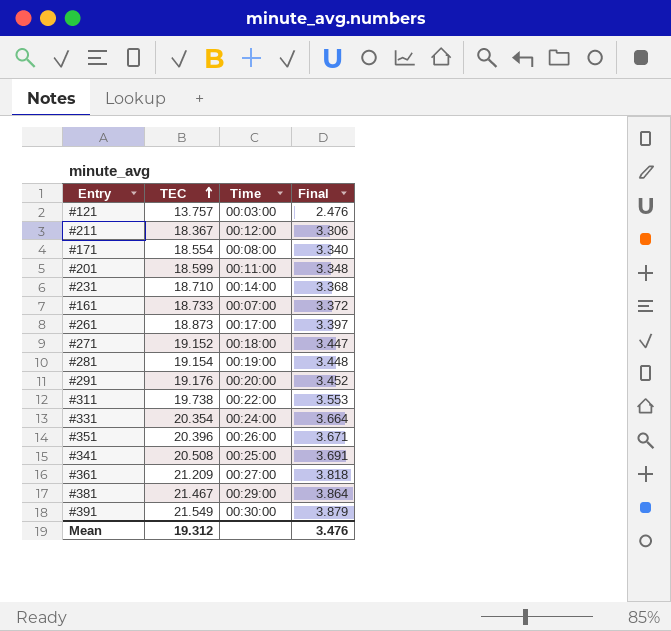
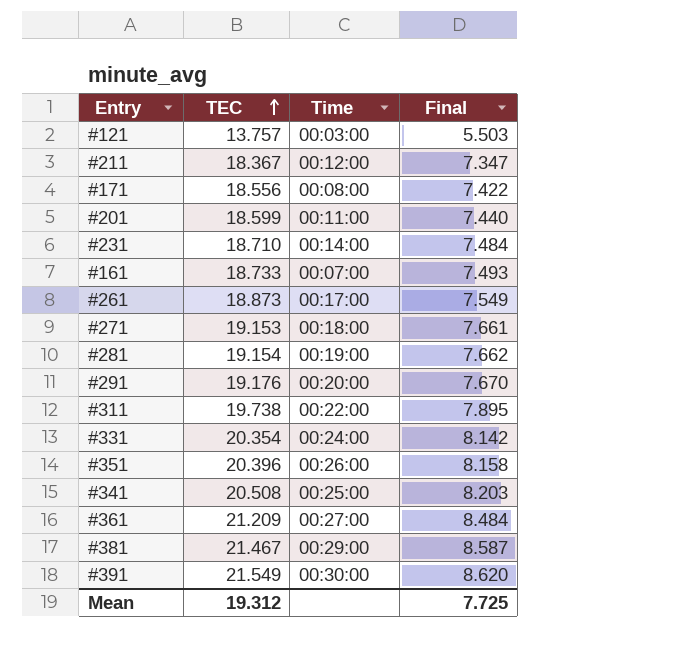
column Final | formula: [TEC] * 0.18 -> [TEC] * 0.4
#171 | TEC: 18.554 -> 18.556
#271 | TEC: 19.152 -> 19.153
Mean | Final: 3.476 -> 7.725

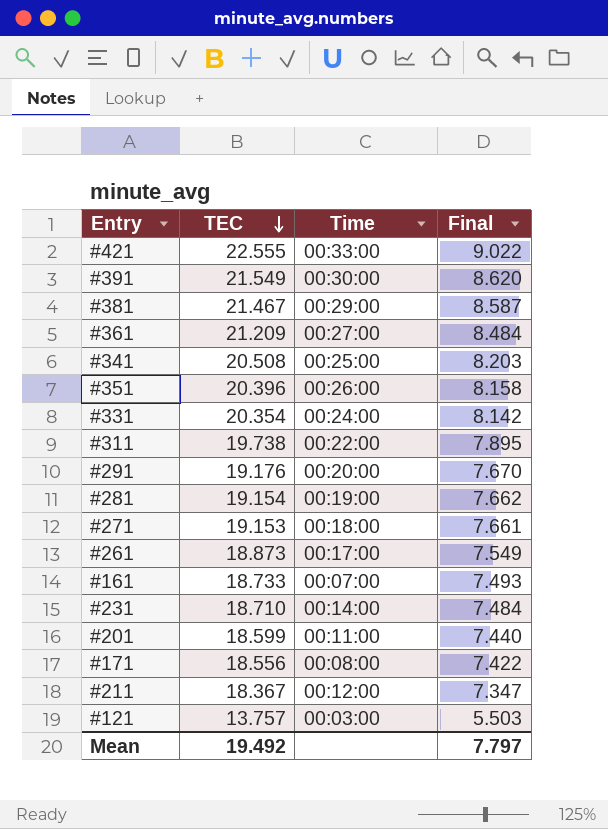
row order: TEC ascending -> TEC descending
row #421: none -> 22.555 | 00:33:00 | 9.022
Mean | TEC: 19.312 -> 19.492
Mean | Final: 7.725 -> 7.797

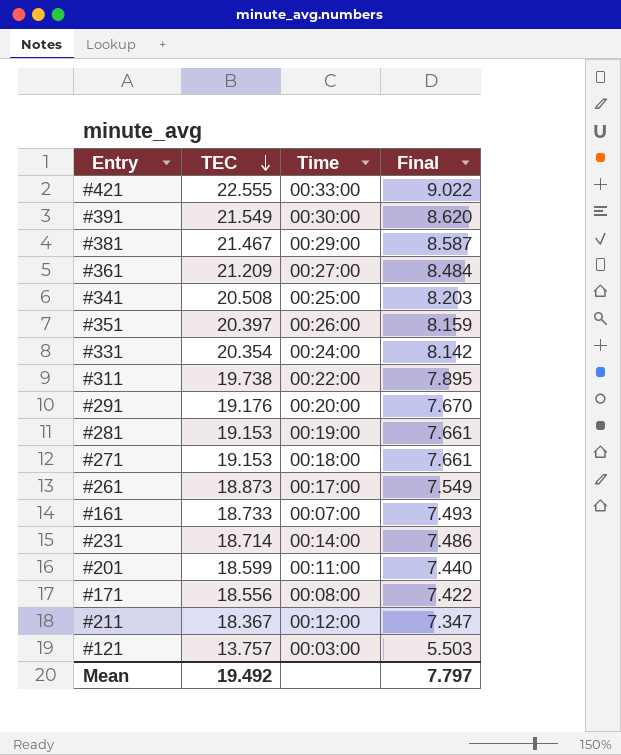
#351 | TEC: 20.396 -> 20.397
#351 | Final: 8.158 -> 8.159
#281 | TEC: 19.154 -> 19.153
#281 | Final: 7.662 -> 7.661
#231 | TEC: 18.710 -> 18.714
#231 | Final: 7.484 -> 7.486

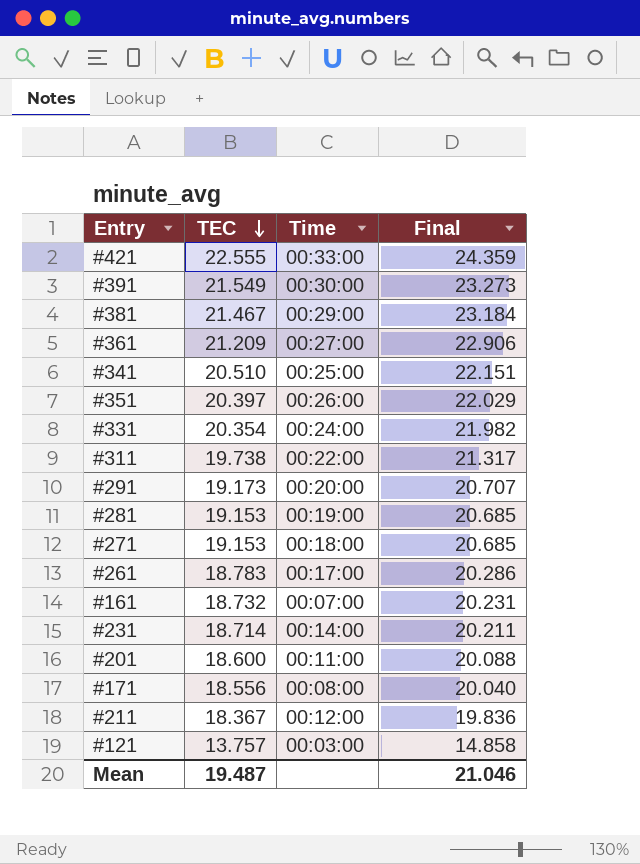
column Final | formula: [TEC] * 0.4 -> [TEC] * 1.08
#341 | TEC: 20.508 -> 20.510
#291 | TEC: 19.176 -> 19.173
#261 | TEC: 18.873 -> 18.783
#161 | TEC: 18.733 -> 18.732
#201 | TEC: 18.599 -> 18.600
Mean | TEC: 19.492 -> 19.487
Mean | Final: 7.797 -> 21.046

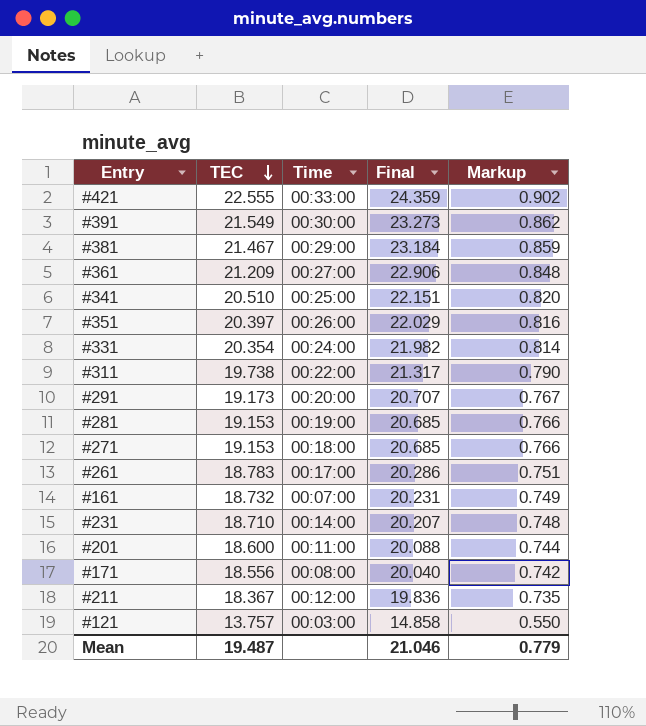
column Markup | formula: none -> [TEC] * 0.04
#231 | TEC: 18.714 -> 18.710
#231 | Final: 20.211 -> 20.207

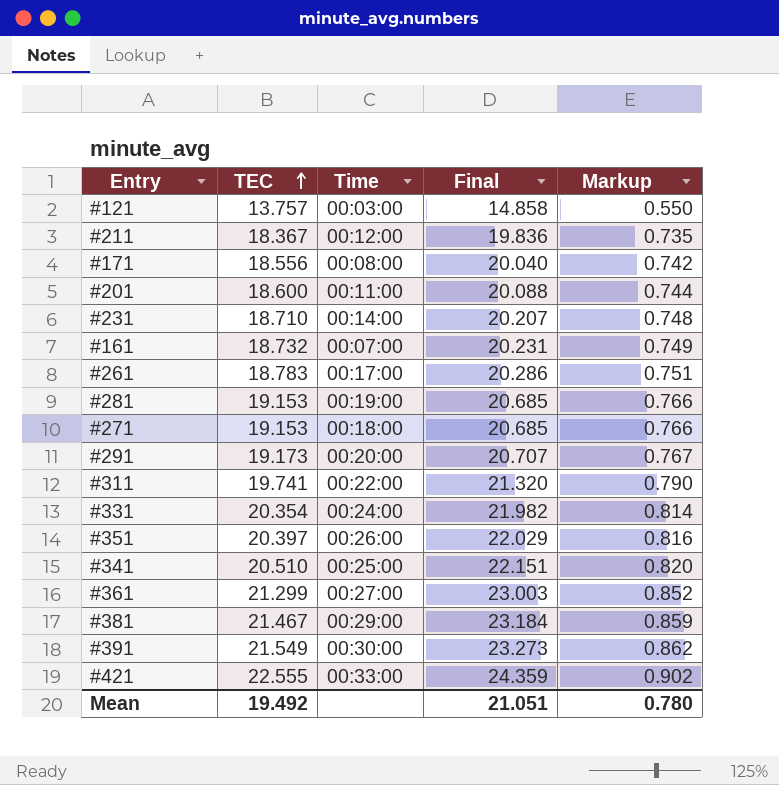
row order: TEC descending -> TEC ascending
#311 | TEC: 19.738 -> 19.741
#311 | Final: 21.317 -> 21.320
#361 | TEC: 21.209 -> 21.299
#361 | Final: 22.906 -> 23.003
#361 | Markup: 0.848 -> 0.852
Mean | TEC: 19.487 -> 19.492
Mean | Final: 21.046 -> 21.051
Mean | Markup: 0.779 -> 0.780

